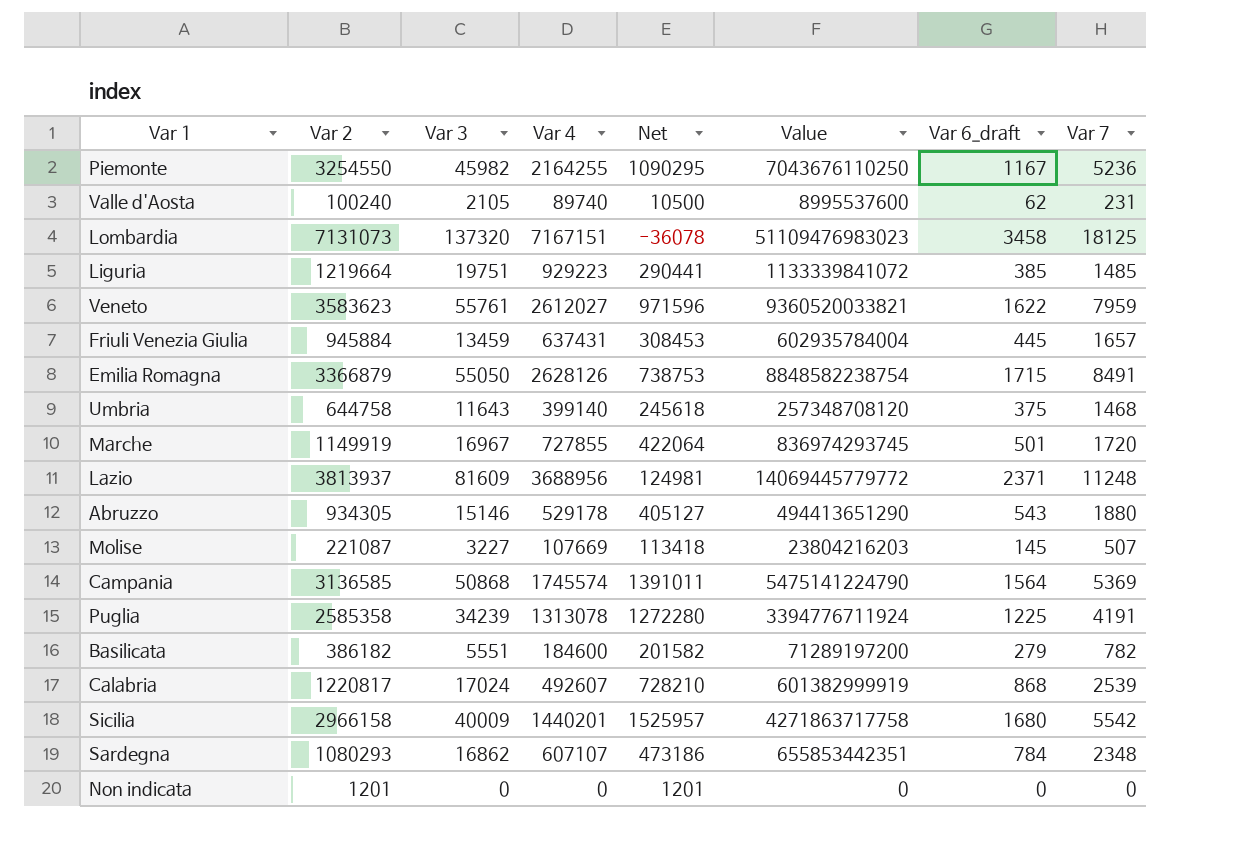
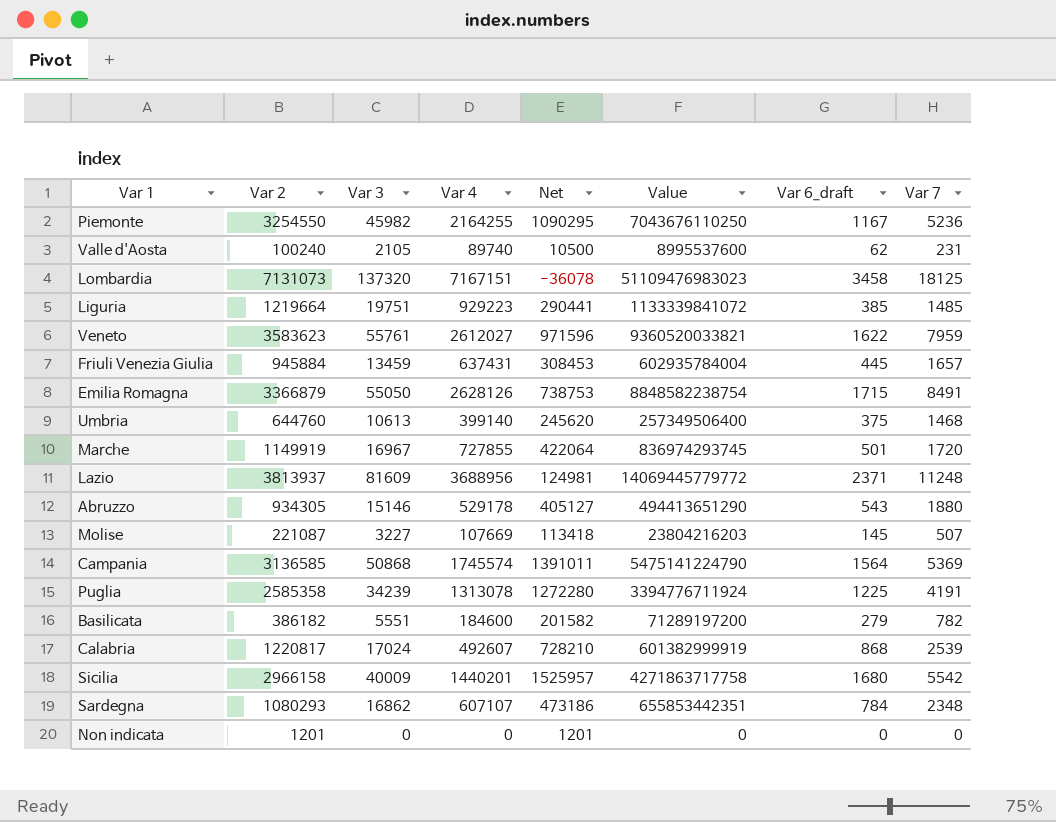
Umbria | Var 2: 644758 -> 644760
Umbria | Var 3: 11643 -> 10613
Umbria | Net: 245618 -> 245620
Umbria | Value: 257348708120 -> 257349506400

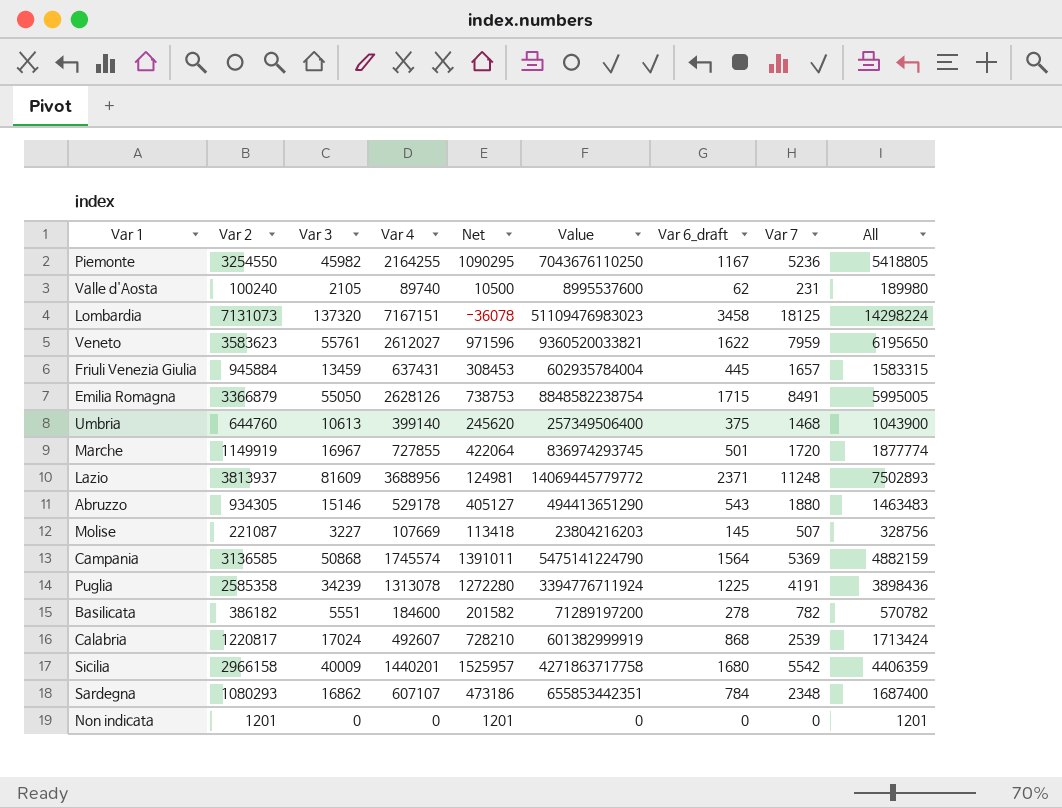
column All | formula: none -> [Var 2] + [Var 4]
row Liguria: 1219664 | 19751 | 929223 | 290441 | 1133339841072 | 385 | 1485 -> none
Basilicata | Var 6_draft: 279 -> 278

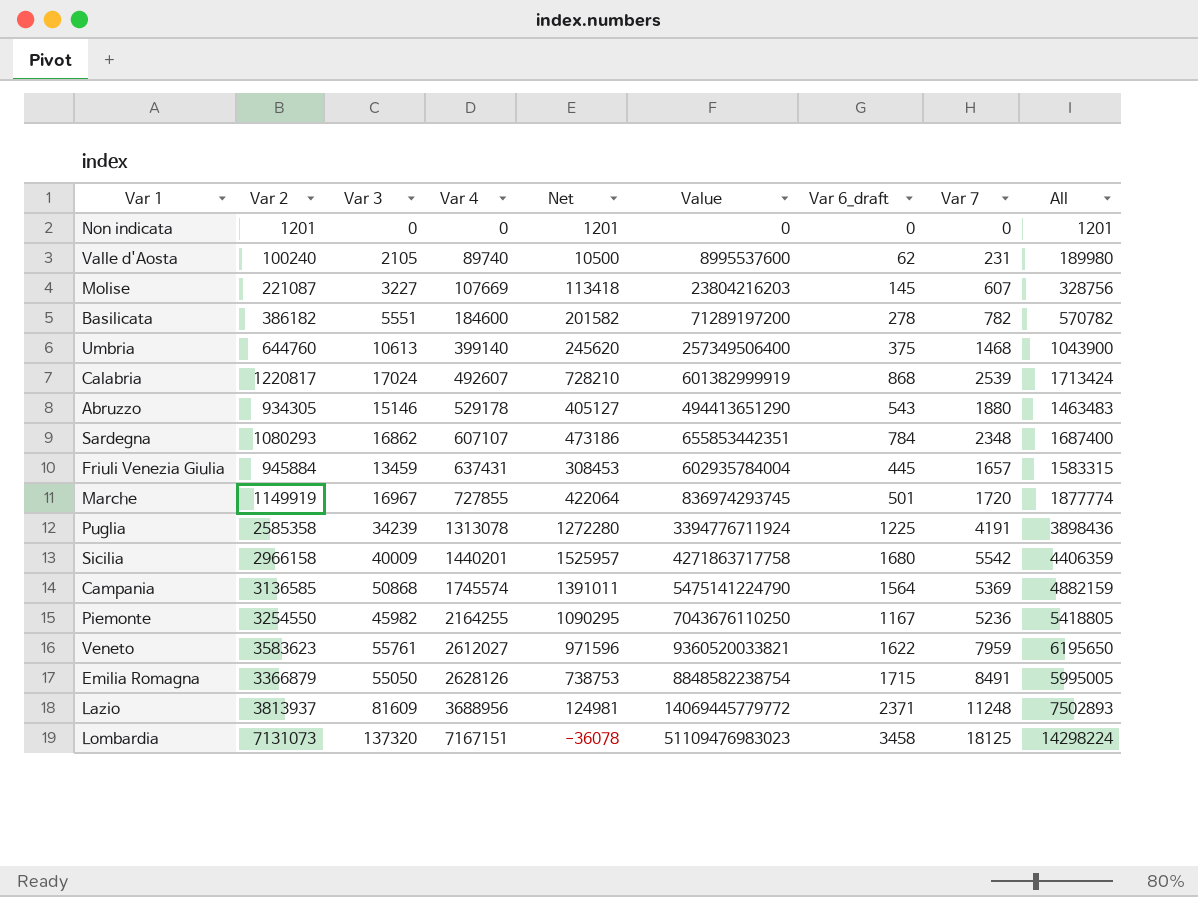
row order: none -> Var 4 ascending
Molise | Var 7: 507 -> 607

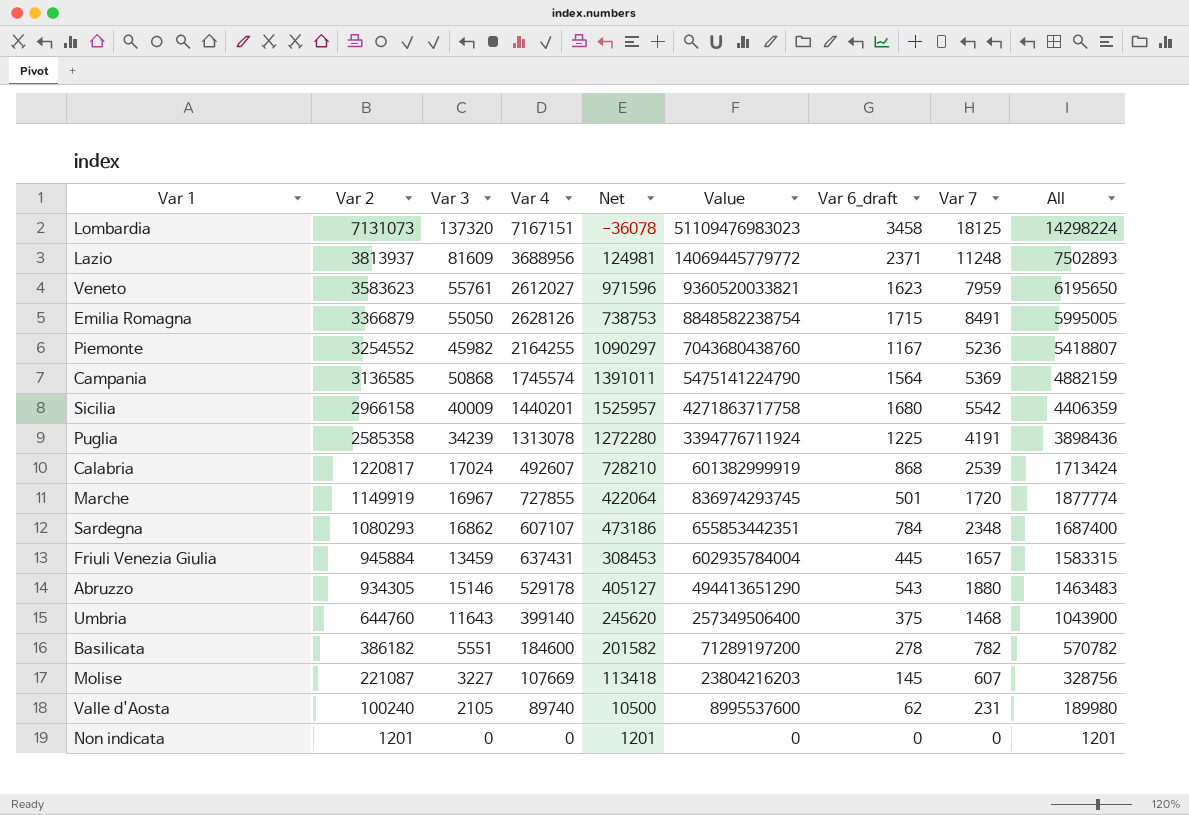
row order: Var 4 ascending -> Var 2 descending
Veneto | Var 6_draft: 1622 -> 1623
Piemonte | Var 2: 3254550 -> 3254552
Piemonte | Net: 1090295 -> 1090297
Piemonte | Value: 7043676110250 -> 7043680438760
Piemonte | All: 5418805 -> 5418807
Umbria | Var 3: 10613 -> 11643

